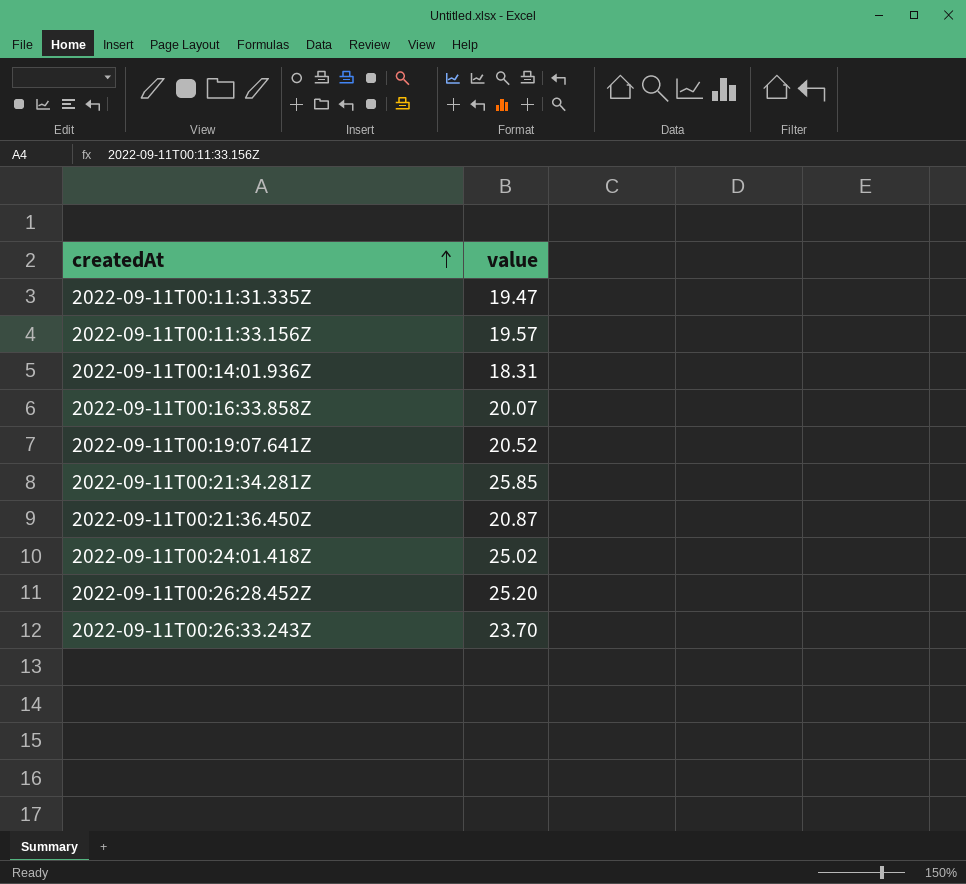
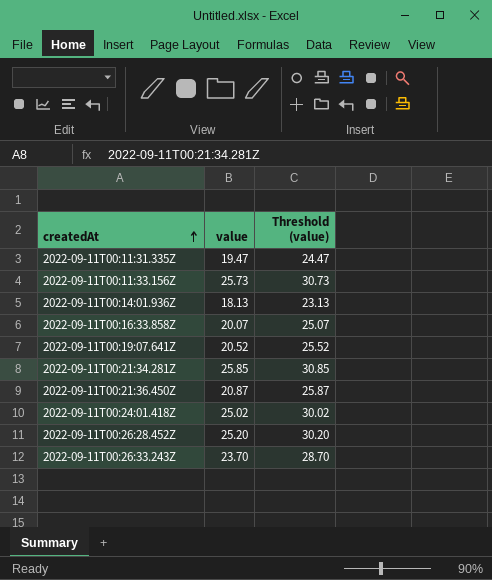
column Threshold (value) | formula: none -> [value] + 5
2022-09-11T00:11:33.156Z | value: 19.57 -> 25.73
2022-09-11T00:14:01.936Z | value: 18.31 -> 18.13

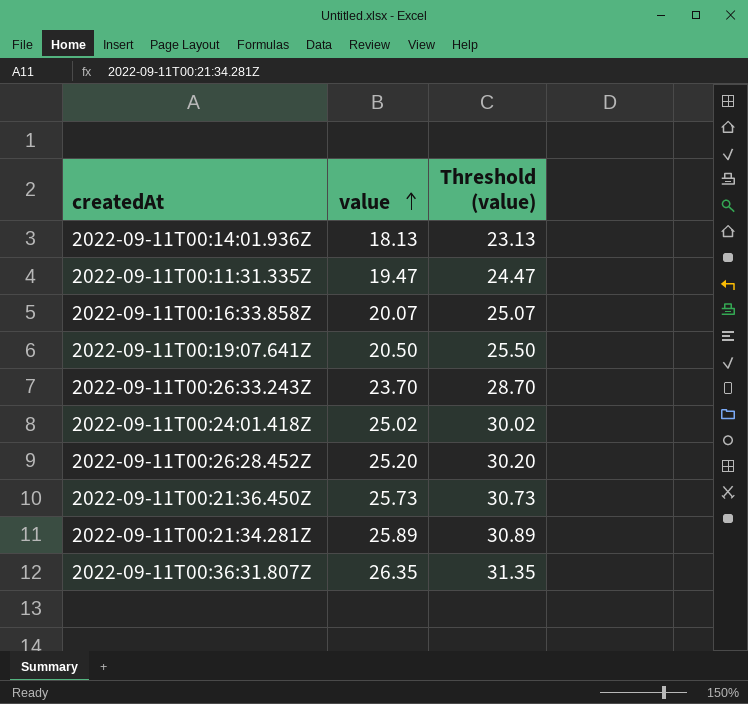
row order: createdAt ascending -> value ascending
row 2022-09-11T00:11:33.156Z: 25.73 | 30.73 -> none
2022-09-11T00:19:07.641Z | value: 20.52 -> 20.50
2022-09-11T00:19:07.641Z | Threshold (value): 25.52 -> 25.50
2022-09-11T00:21:36.450Z | value: 20.87 -> 25.73
2022-09-11T00:21:36.450Z | Threshold (value): 25.87 -> 30.73
2022-09-11T00:21:34.281Z | value: 25.85 -> 25.89
2022-09-11T00:21:34.281Z | Threshold (value): 30.85 -> 30.89
row 2022-09-11T00:36:31.807Z: none -> 26.35 | 31.35

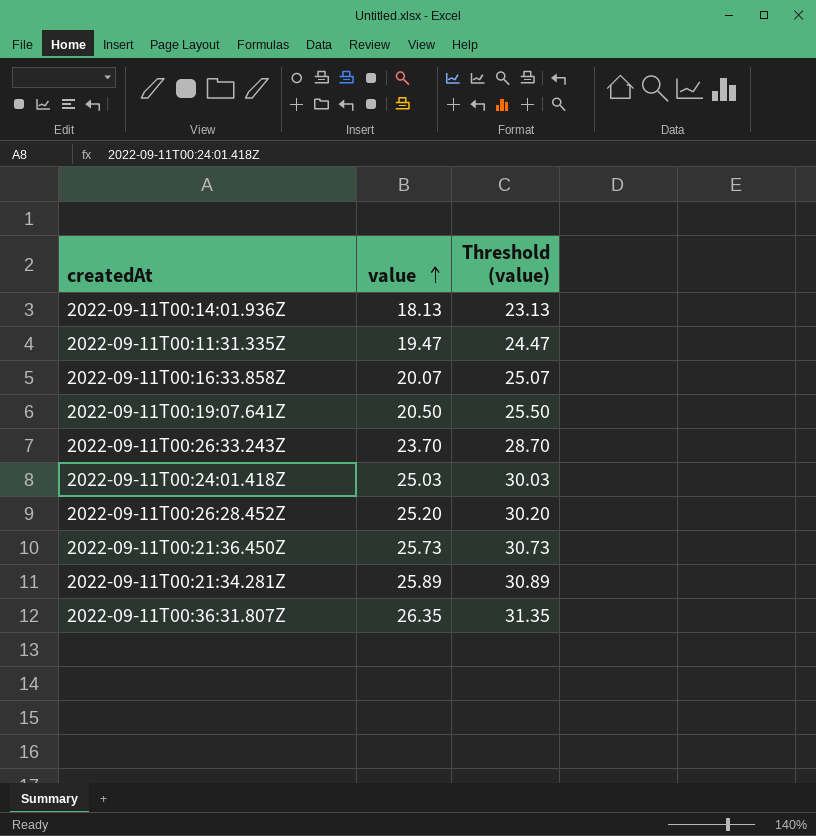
2022-09-11T00:24:01.418Z | value: 25.02 -> 25.03
2022-09-11T00:24:01.418Z | Threshold (value): 30.02 -> 30.03

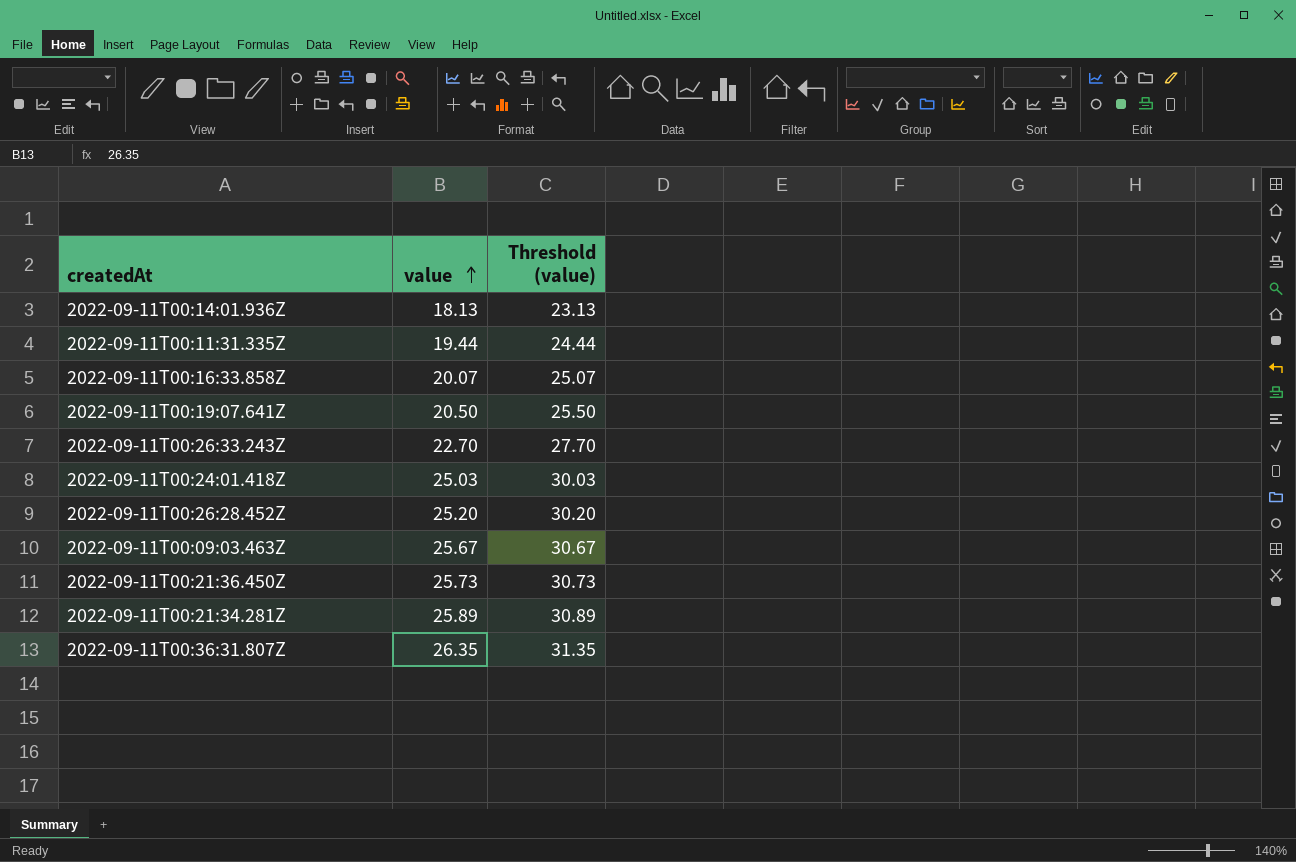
2022-09-11T00:11:31.335Z | value: 19.47 -> 19.44
2022-09-11T00:11:31.335Z | Threshold (value): 24.47 -> 24.44
2022-09-11T00:26:33.243Z | value: 23.70 -> 22.70
2022-09-11T00:26:33.243Z | Threshold (value): 28.70 -> 27.70
row 2022-09-11T00:09:03.463Z: none -> 25.67 | 30.67

